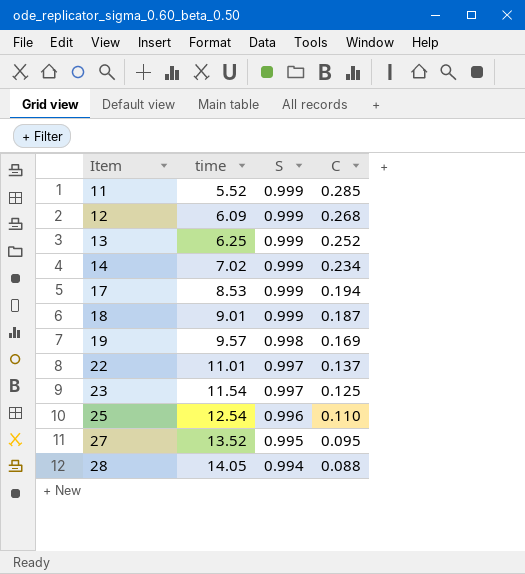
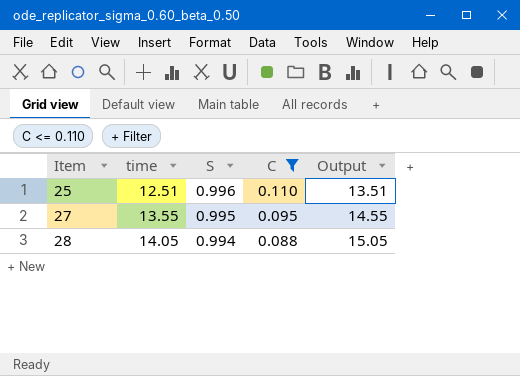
filter: none -> C <= 0.110
column Output | formula: none -> [time] + 1
25 | time: 12.54 -> 12.51
27 | time: 13.52 -> 13.55

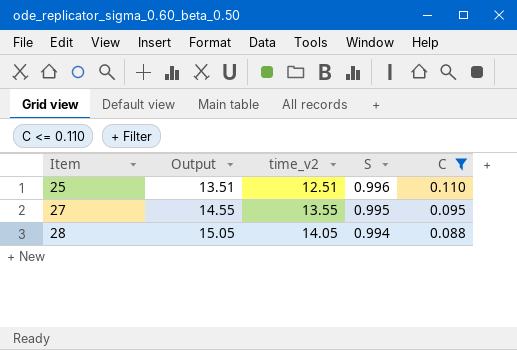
column Output | position: 5 -> 2
column name: time -> time_v2

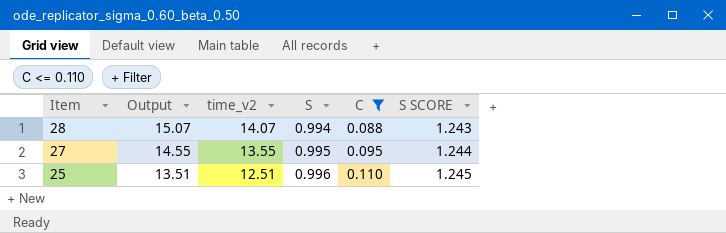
row order: Item ascending -> Item descending
column S SCORE | formula: none -> [S] * 1.25
28 | Output: 15.05 -> 15.07
28 | time_v2: 14.05 -> 14.07

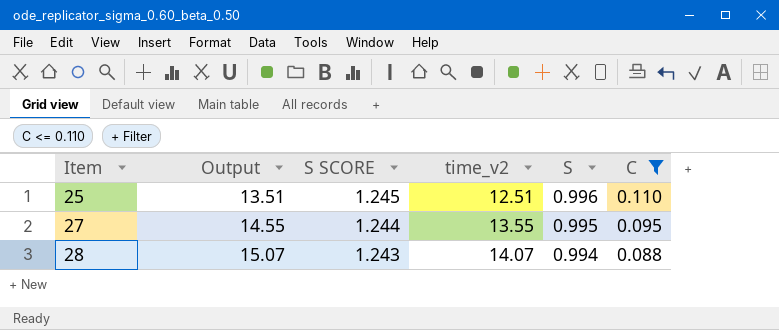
row order: Item descending -> Item ascending
column S SCORE | position: 6 -> 3

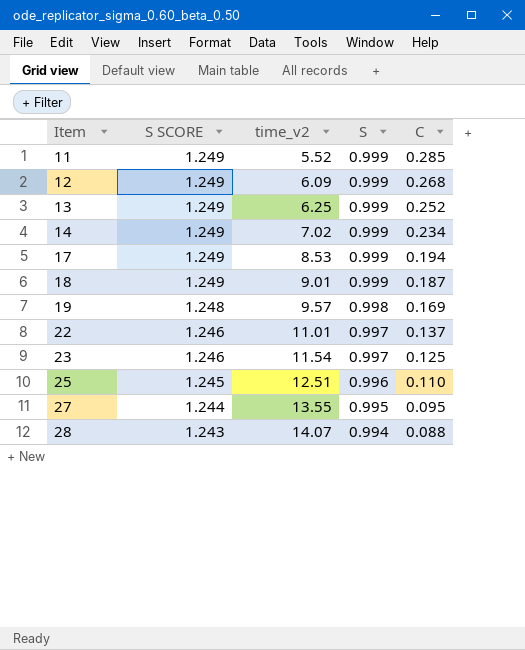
filter: C <= 0.110 -> none
column Output | formula: [time_v2] + 1 -> none

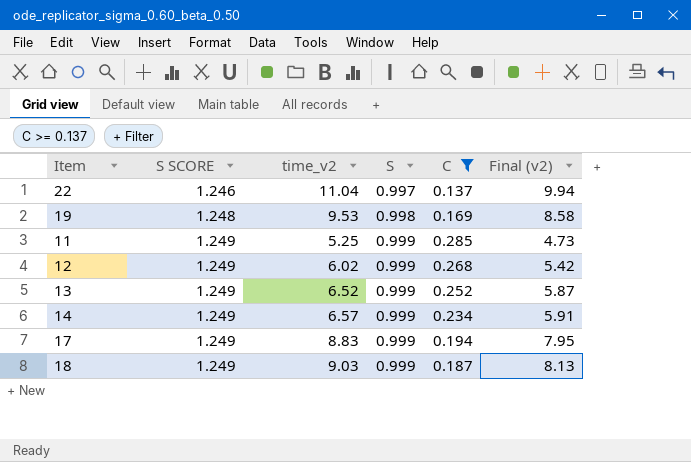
filter: none -> C >= 0.137
row order: Item ascending -> S SCORE ascending
column Final (v2) | formula: none -> [time_v2] * 0.9
22 | time_v2: 11.01 -> 11.04
19 | time_v2: 9.57 -> 9.53
11 | time_v2: 5.52 -> 5.25
12 | time_v2: 6.09 -> 6.02
13 | time_v2: 6.25 -> 6.52
14 | time_v2: 7.02 -> 6.57
17 | time_v2: 8.53 -> 8.83
18 | time_v2: 9.01 -> 9.03

